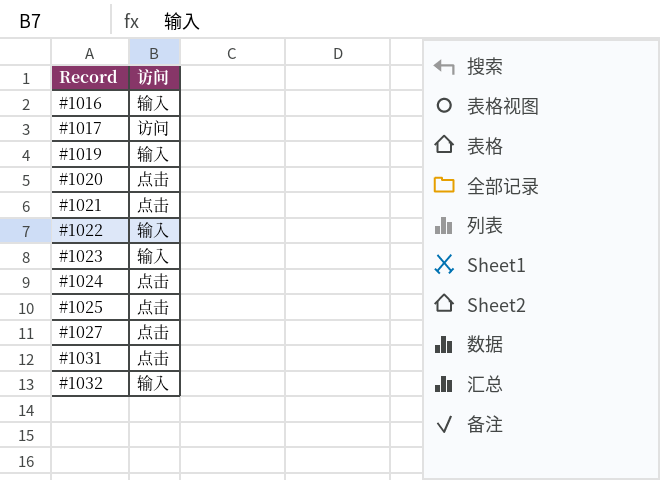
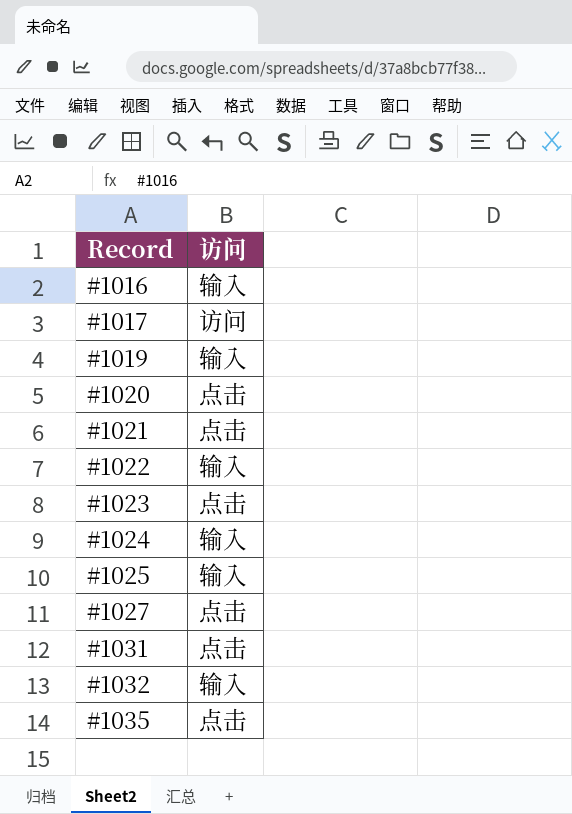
#1023 | 访问: 输入 -> 点击
#1024 | 访问: 点击 -> 输入
#1025 | 访问: 点击 -> 输入
row #1035: none -> 点击

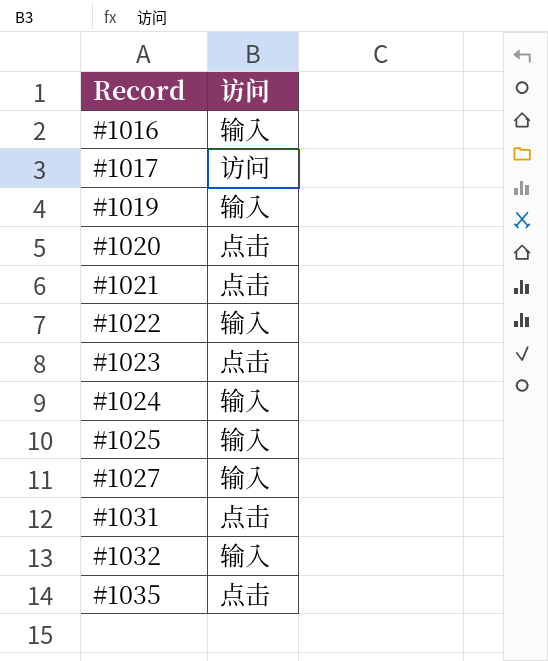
#1027 | 访问: 点击 -> 输入

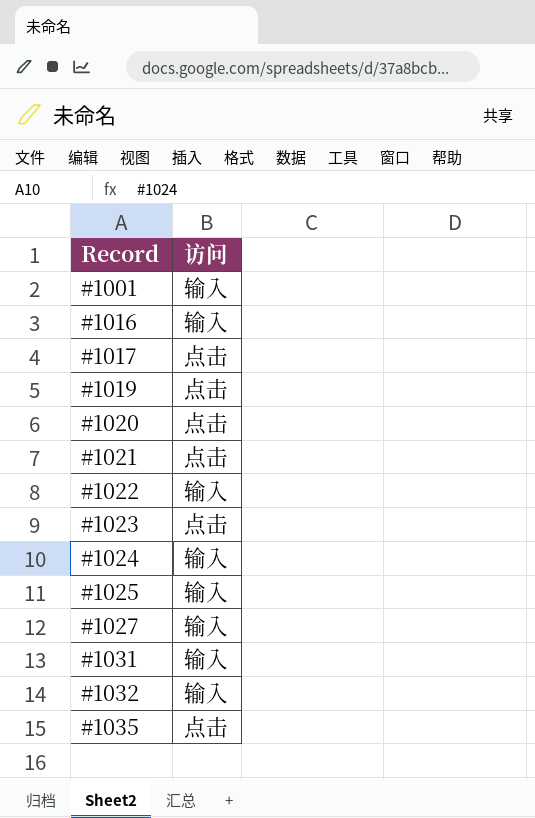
row #1001: none -> 输入
#1017 | 访问: 访问 -> 点击
#1019 | 访问: 输入 -> 点击
#1031 | 访问: 点击 -> 输入

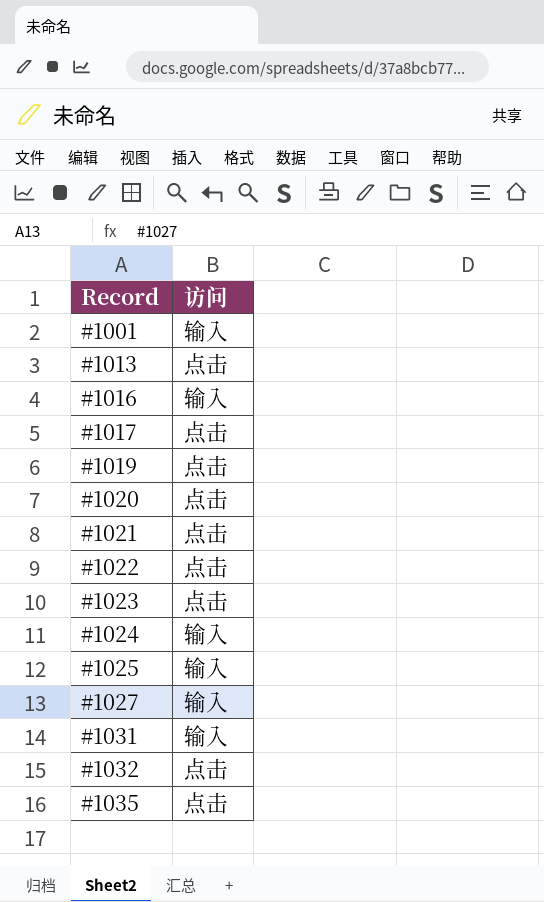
row #1013: none -> 点击
#1022 | 访问: 输入 -> 点击
#1032 | 访问: 输入 -> 点击

